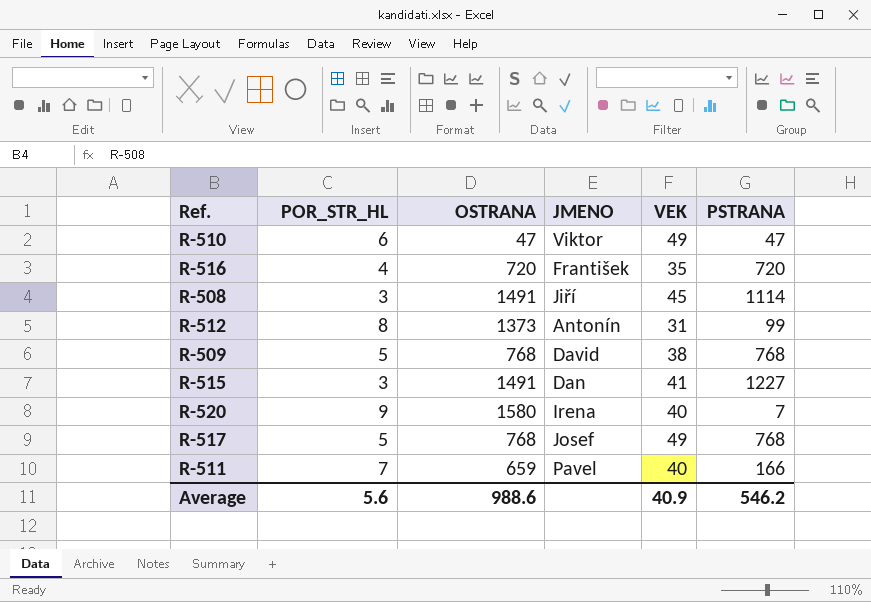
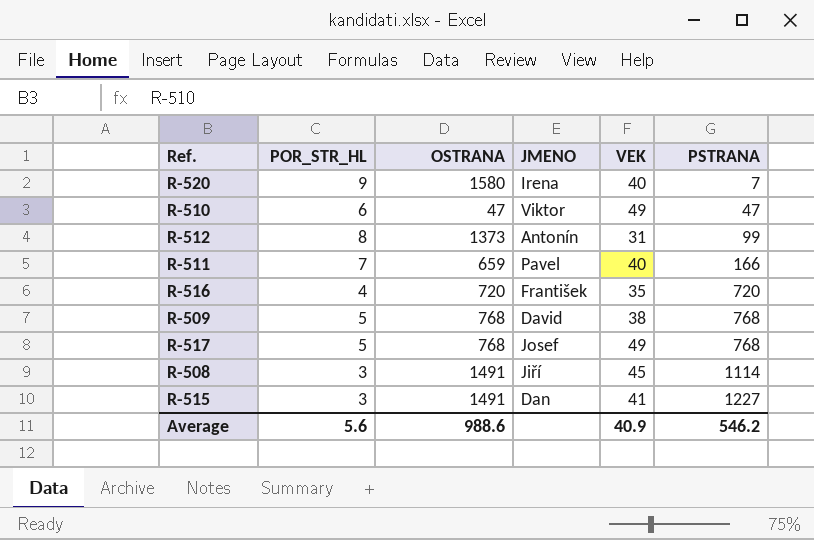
row order: none -> PSTRANA ascending

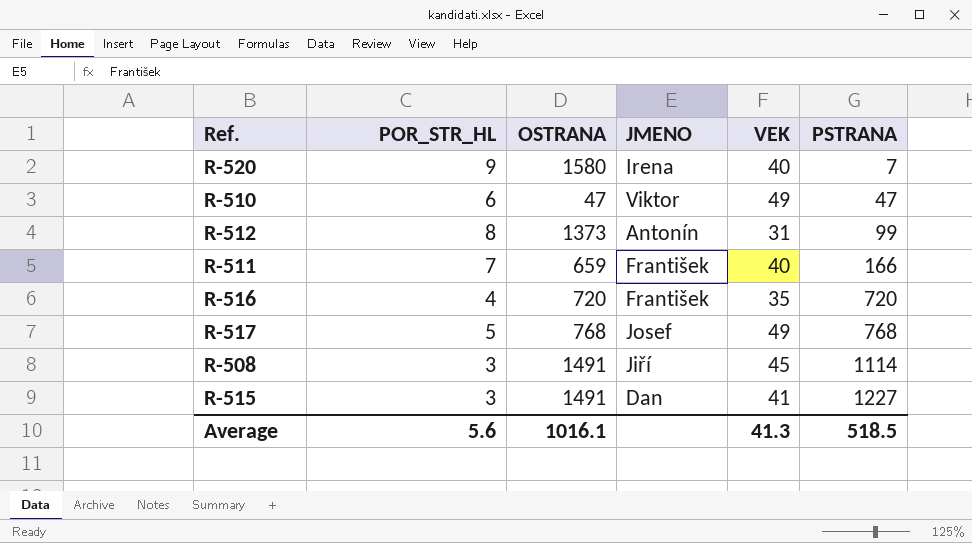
row R-509: 5 | 768 | David | 38 | 768 -> none
R-511 | JMENO: Pavel -> František
Average | OSTRANA: 988.6 -> 1016.1
Average | VEK: 40.9 -> 41.3
Average | PSTRANA: 546.2 -> 518.5

